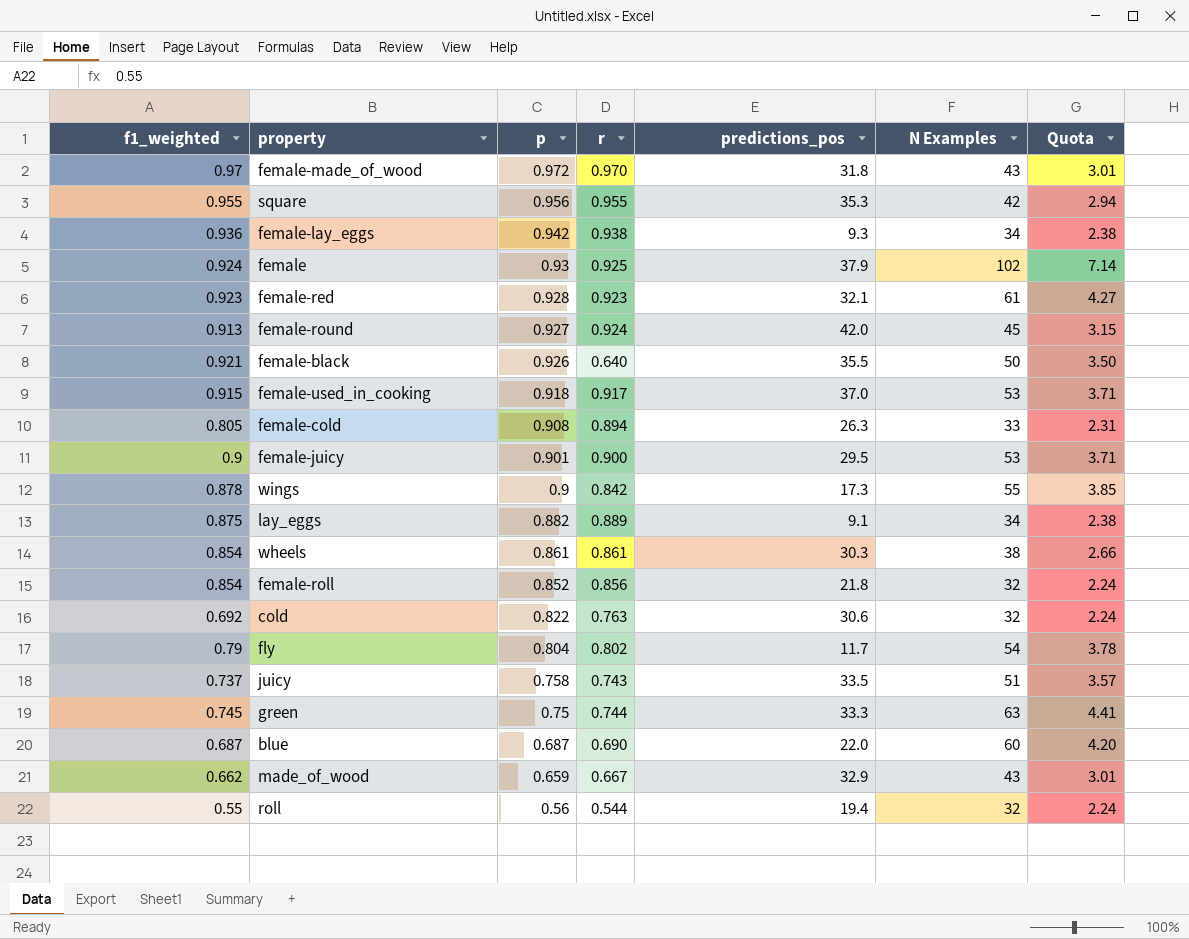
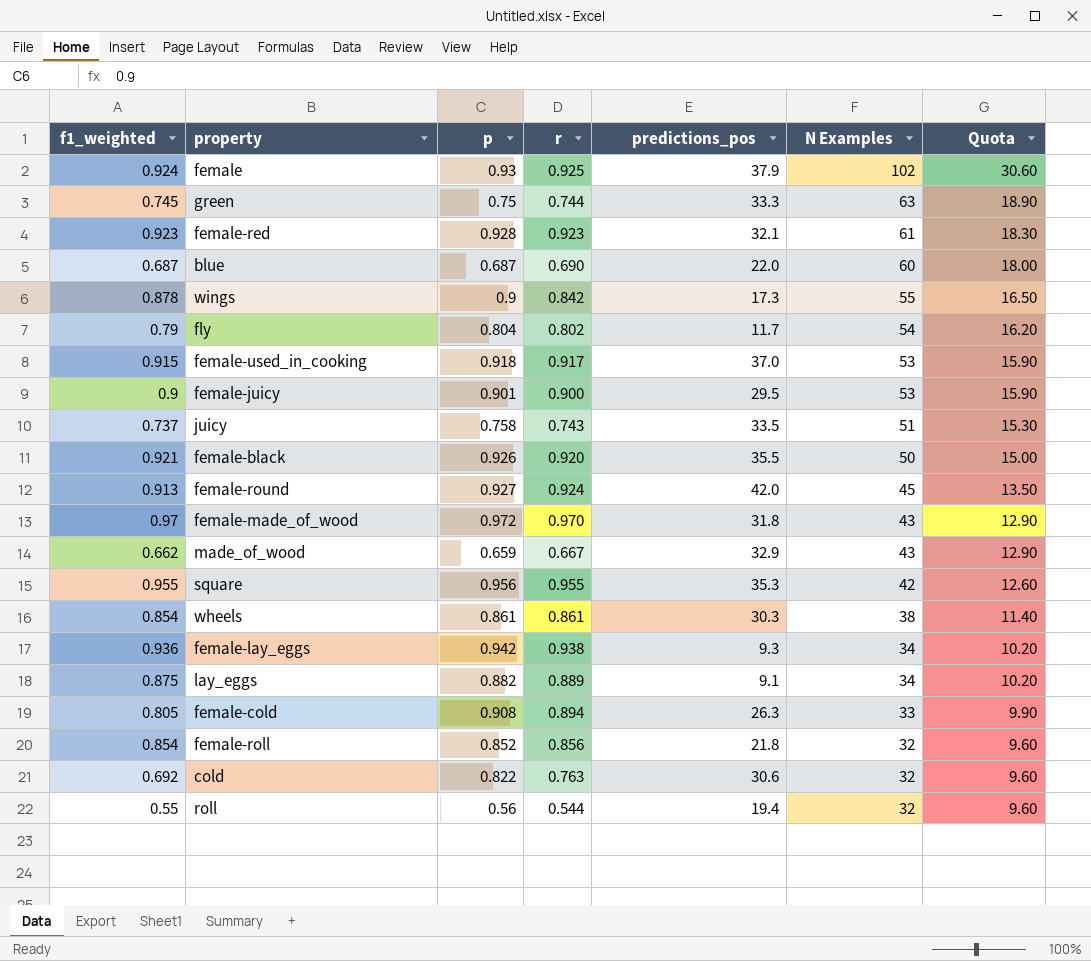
row order: p descending -> N Examples descending
column Quota | formula: [N Examples] * 0.07 -> [N Examples] * 0.3
female-black | r: 0.640 -> 0.920

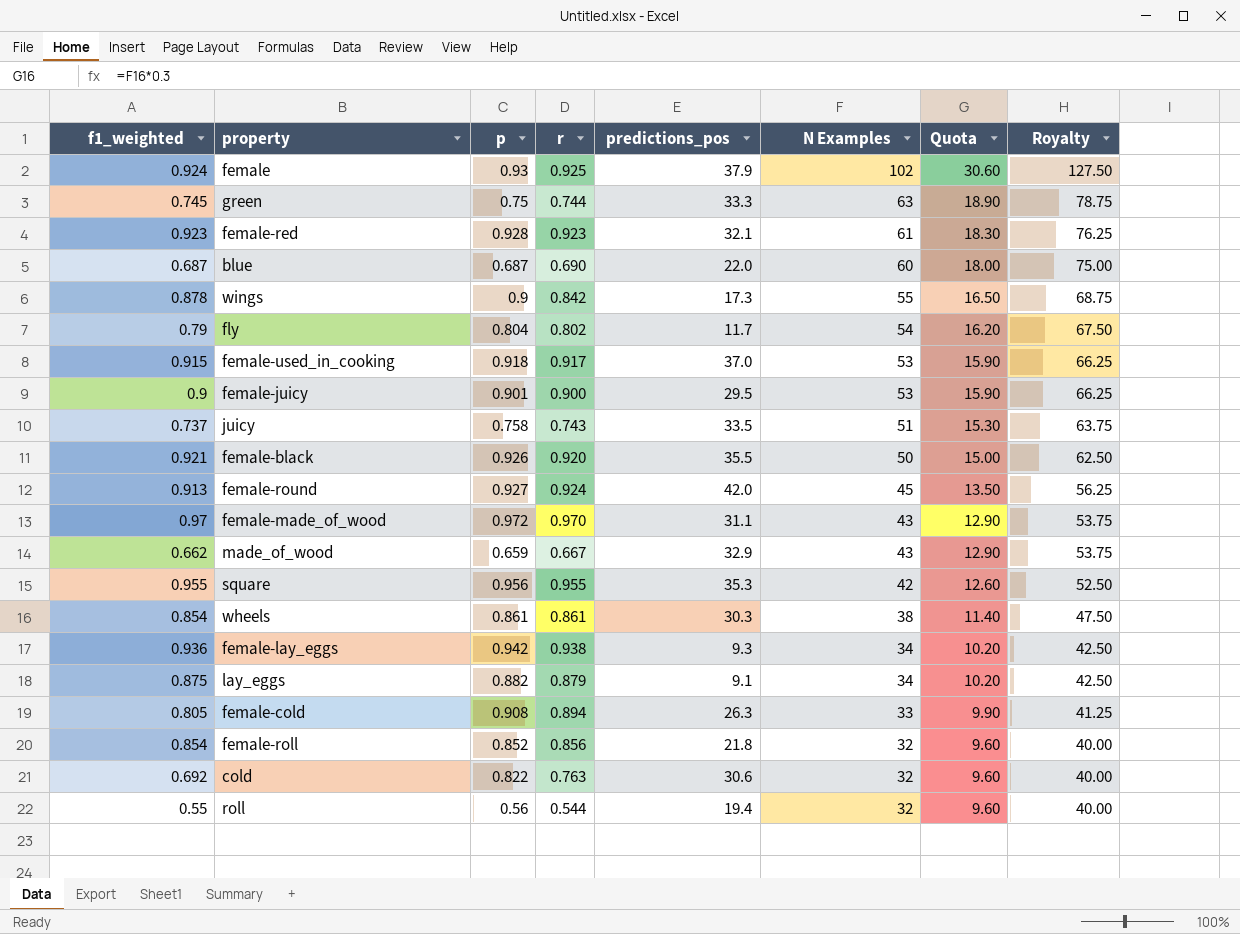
column Royalty | formula: none -> [N Examples] * 1.25
female-made_of_wood | predictions_pos: 31.8 -> 31.1
lay_eggs | r: 0.889 -> 0.879

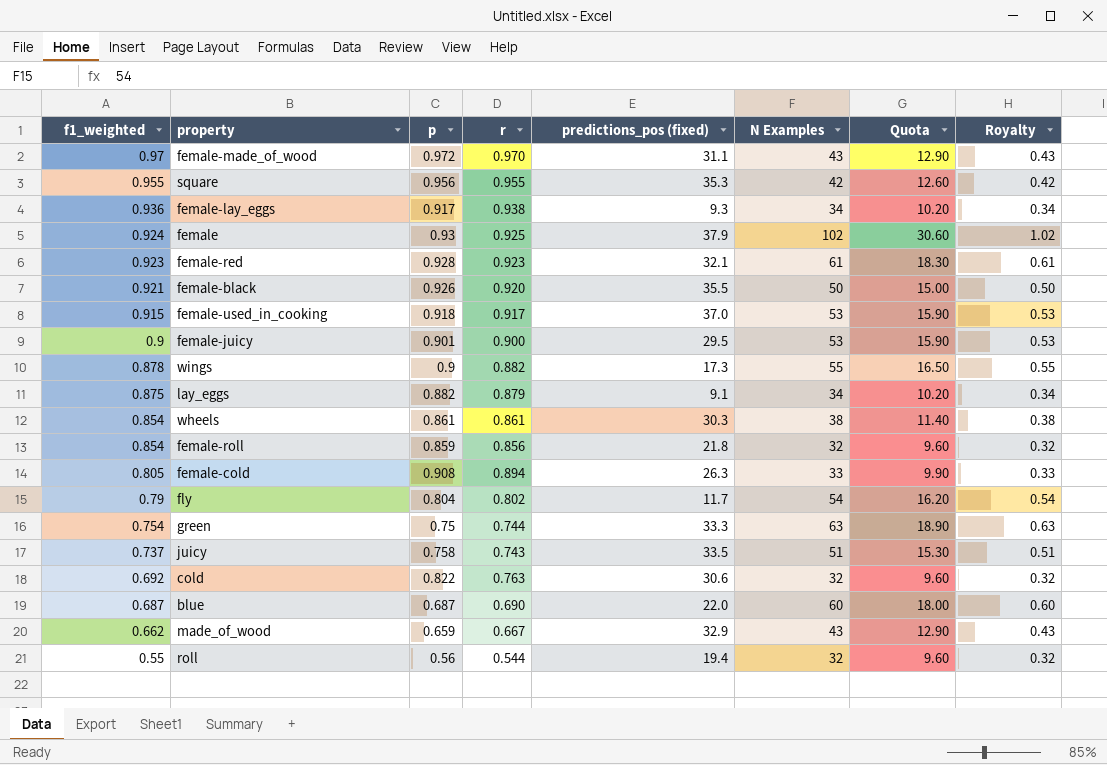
row order: N Examples descending -> f1_weighted descending
column name: predictions_pos -> predictions_pos (fixed)
column Royalty | formula: [N Examples] * 1.25 -> [N Examples] * 0.01
row female-round: 0.913 | 0.927 | 0.924 | 42.0 | 45 | 13.50 | 56.25 -> none
female-lay_eggs | p: 0.942 -> 0.917
wings | r: 0.842 -> 0.882
female-roll | p: 0.852 -> 0.859
green | f1_weighted: 0.745 -> 0.754

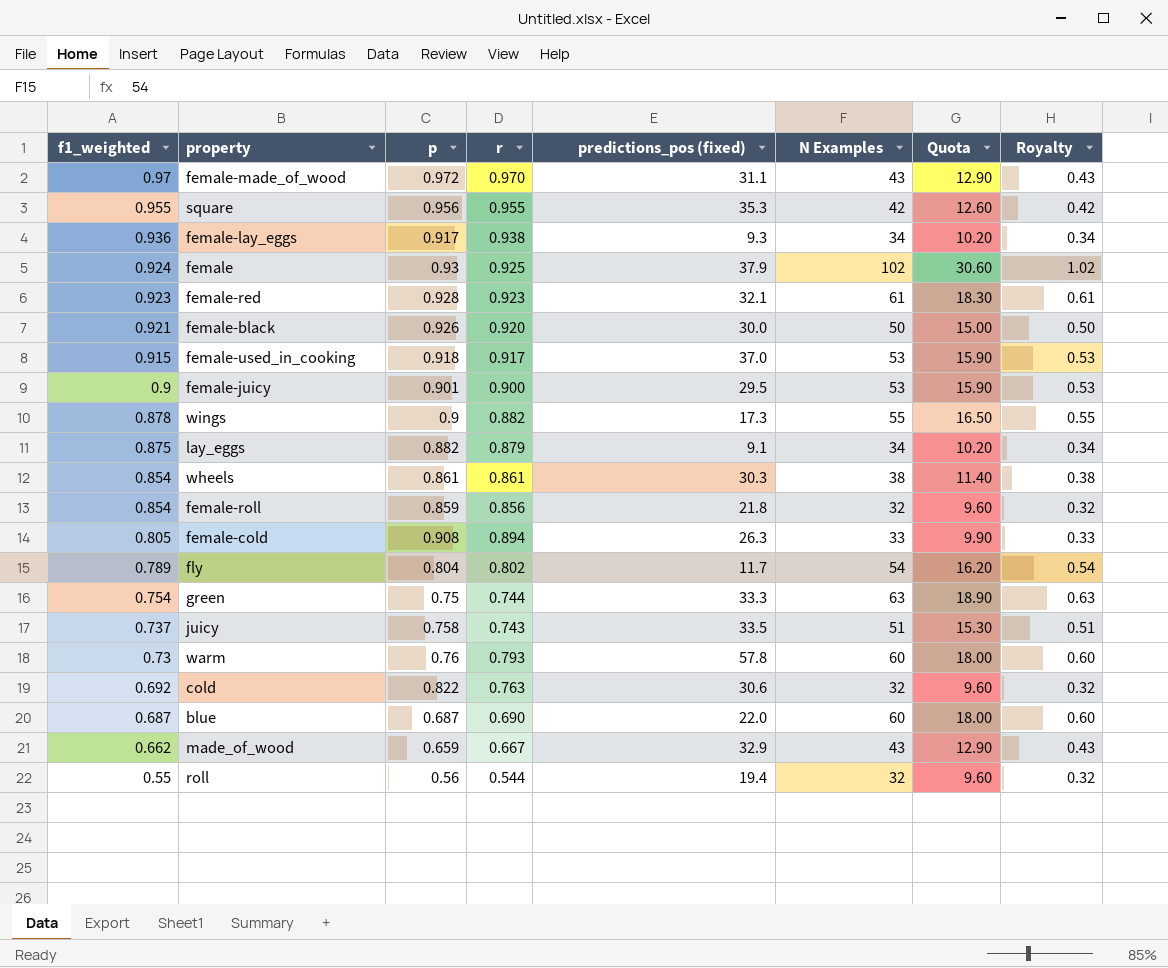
female-black | predictions_pos (fixed): 35.5 -> 30.0
fly | f1_weighted: 0.79 -> 0.789
row warm: none -> 0.73 | 0.76 | 0.793 | 57.8 | 60 | 18.00 | 0.60

